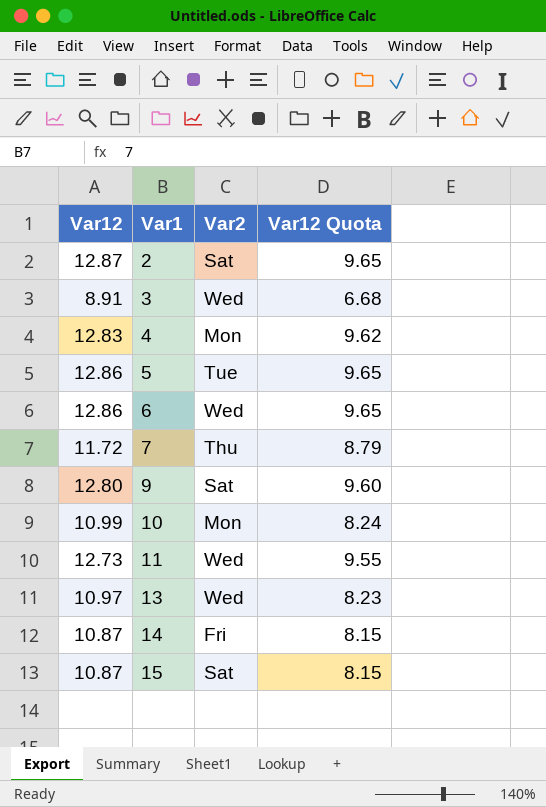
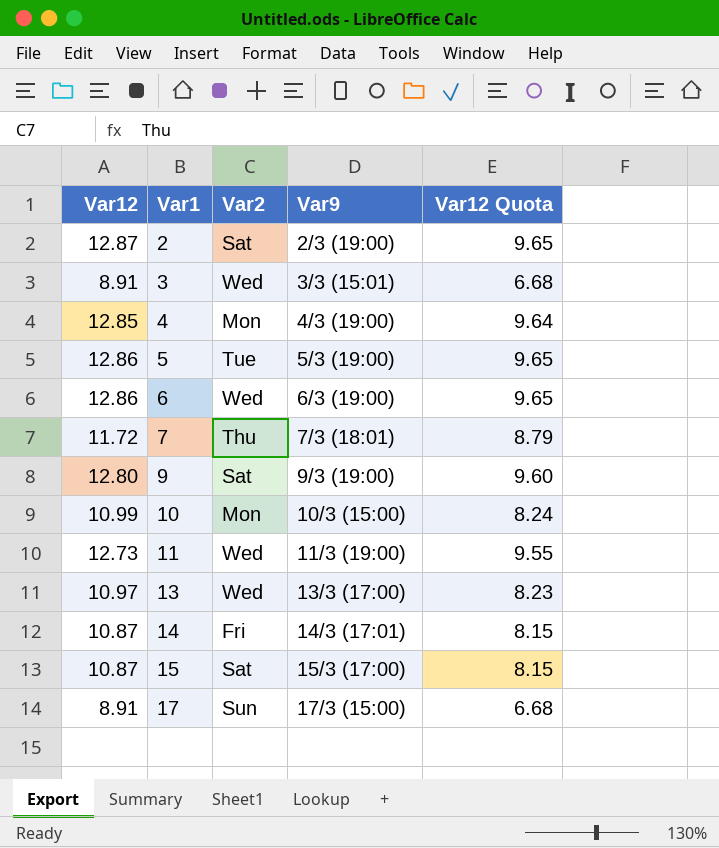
column Var9 | position: none -> 4
4 | Var12: 12.83 -> 12.85
4 | Var12 Quota: 9.62 -> 9.64
row 17: none -> 8.91 | Sun | 17/3 (15:00) | 6.68

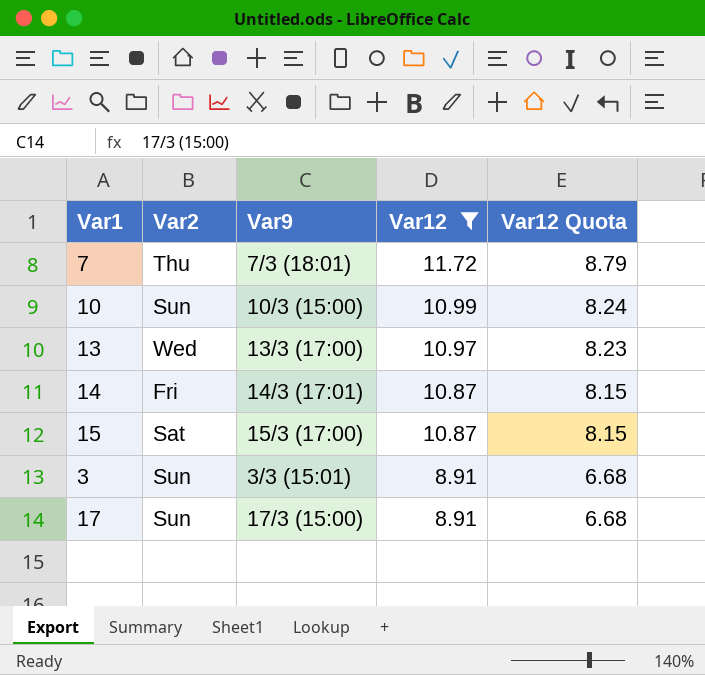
filter: none -> Var12 <= 11.72
row order: Var1 ascending -> Var12 descending
column Var12 | position: 1 -> 4
10 | Var2: Mon -> Sun
3 | Var2: Wed -> Sun

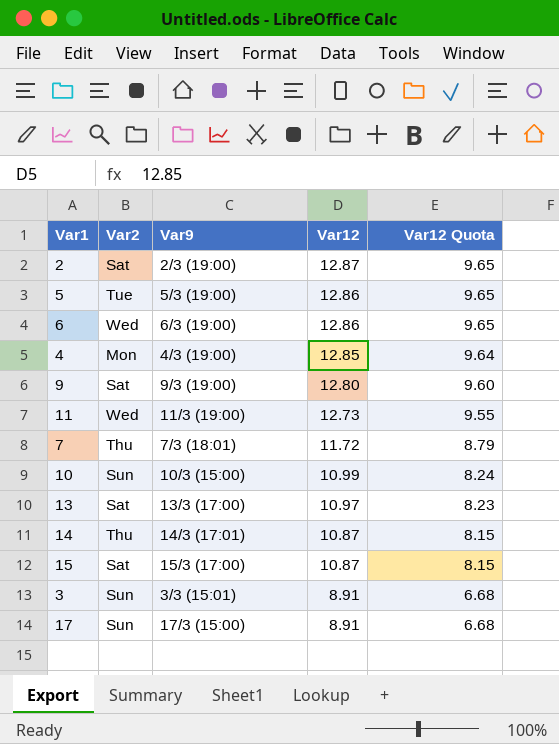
filter: Var12 <= 11.72 -> none
13 | Var2: Wed -> Sat
14 | Var2: Fri -> Thu

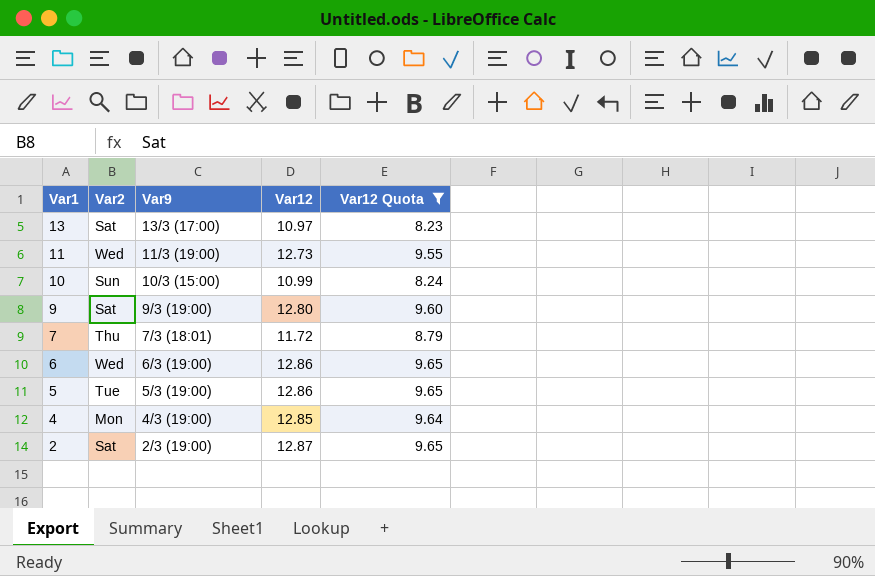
filter: none -> Var12 Quota >= 8.23
row order: Var12 descending -> Var1 descending

